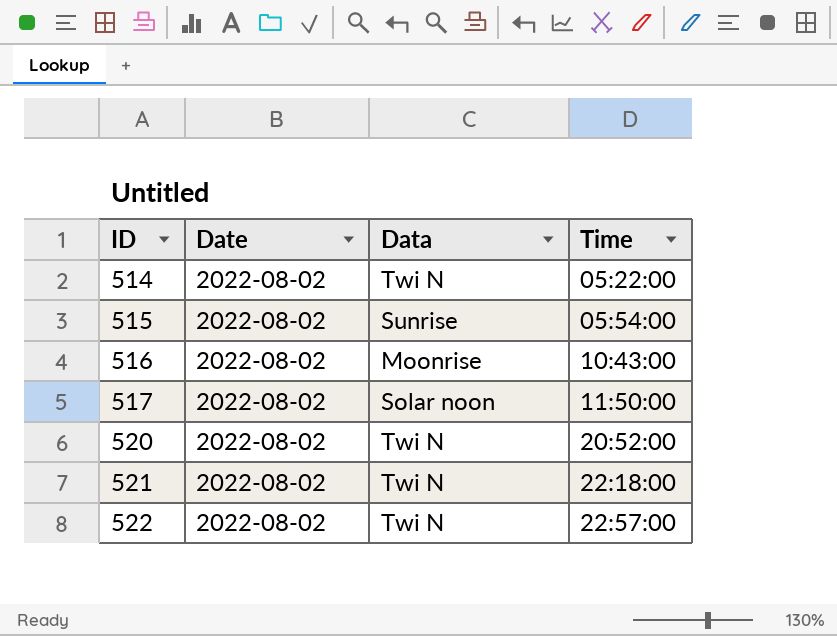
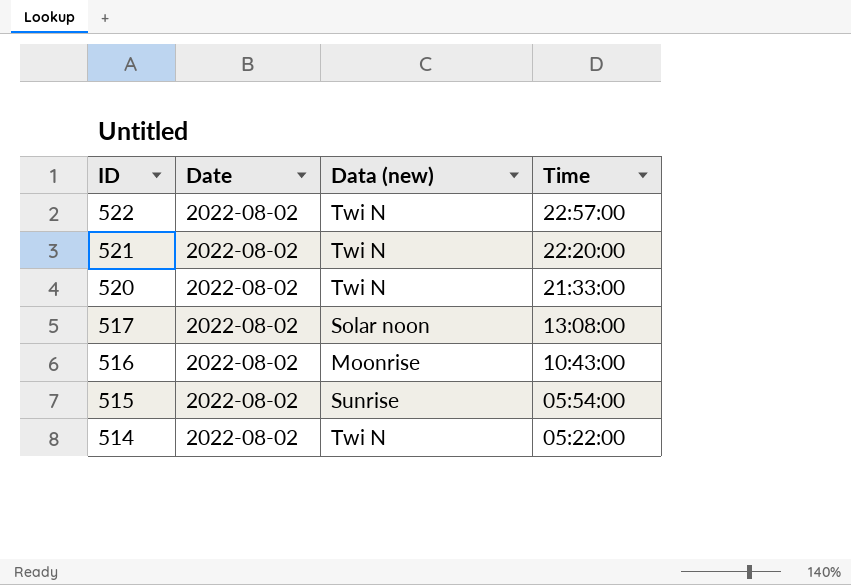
row order: ID ascending -> ID descending
column name: Data -> Data (new)
521 | Time: 22:18:00 -> 22:20:00
520 | Time: 20:52:00 -> 21:33:00
517 | Time: 11:50:00 -> 13:08:00

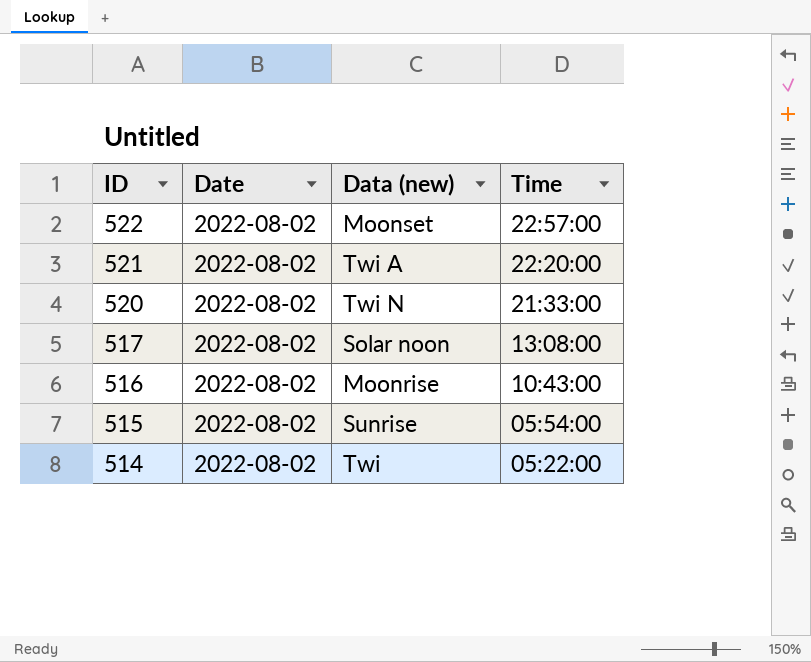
522 | Data (new): Twi N -> Moonset
521 | Data (new): Twi N -> Twi A
514 | Data (new): Twi N -> Twi

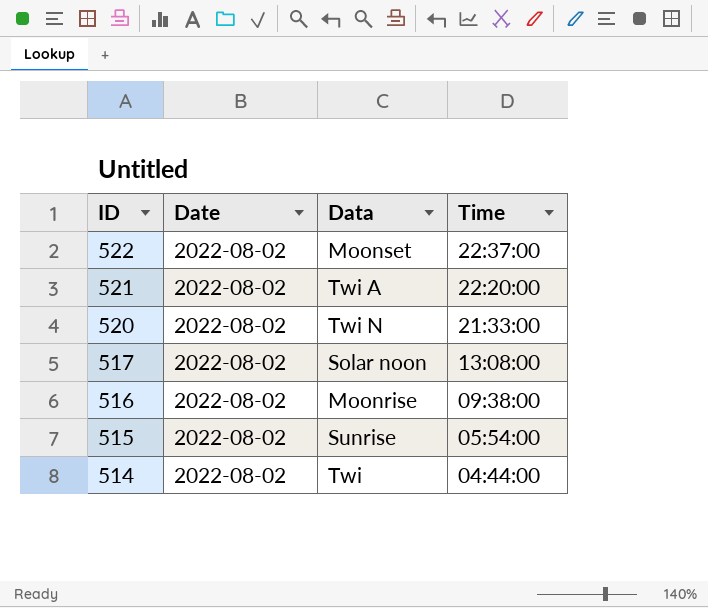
column name: Data (new) -> Data
522 | Time: 22:57:00 -> 22:37:00
516 | Time: 10:43:00 -> 09:38:00
514 | Time: 05:22:00 -> 04:44:00

